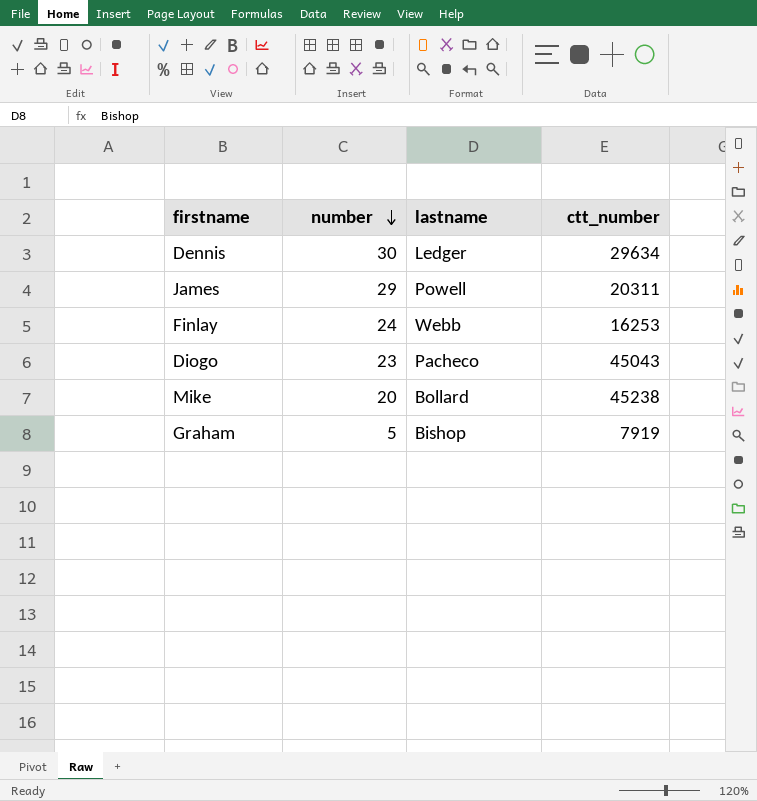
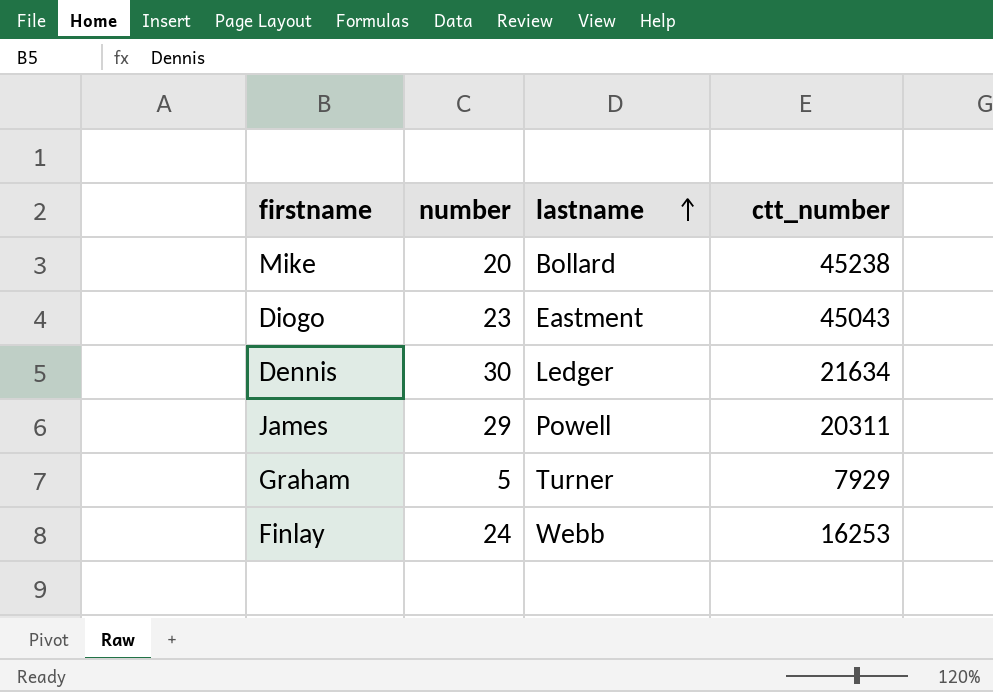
row order: number descending -> lastname ascending
Diogo | lastname: Pacheco -> Eastment
Dennis | ctt_number: 29634 -> 21634
Graham | lastname: Bishop -> Turner
Graham | ctt_number: 7919 -> 7929

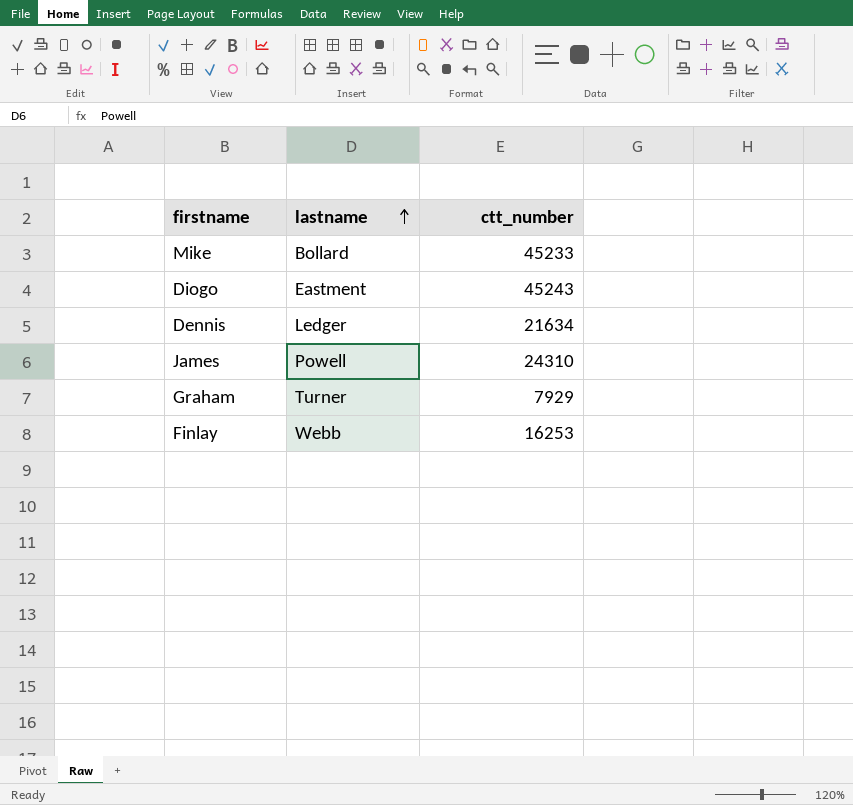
column number | position: 2 -> none
Mike | ctt_number: 45238 -> 45233
Diogo | ctt_number: 45043 -> 45243
James | ctt_number: 20311 -> 24310

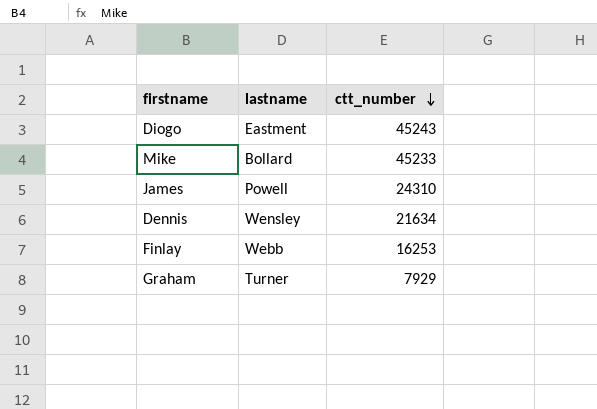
row order: lastname ascending -> ctt_number descending
Dennis | lastname: Ledger -> Wensley

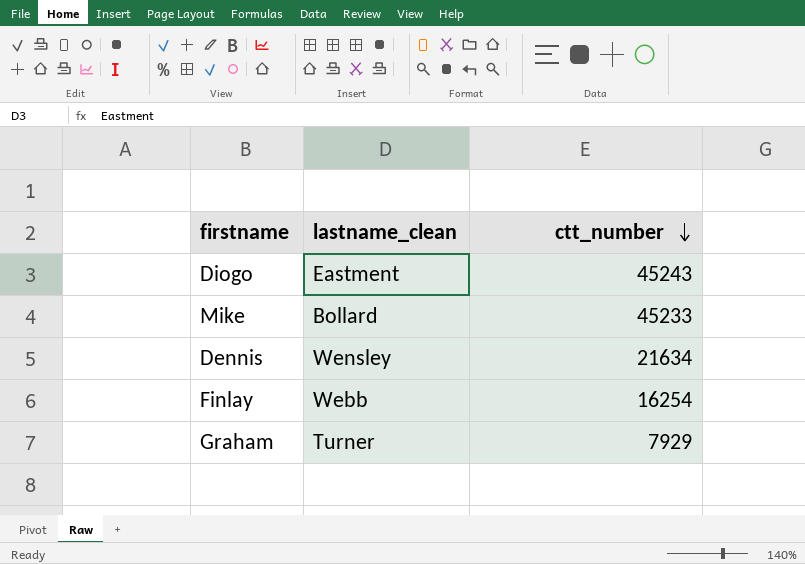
column name: lastname -> lastname_clean
row James: Powell | 24310 -> none
Finlay | ctt_number: 16253 -> 16254

